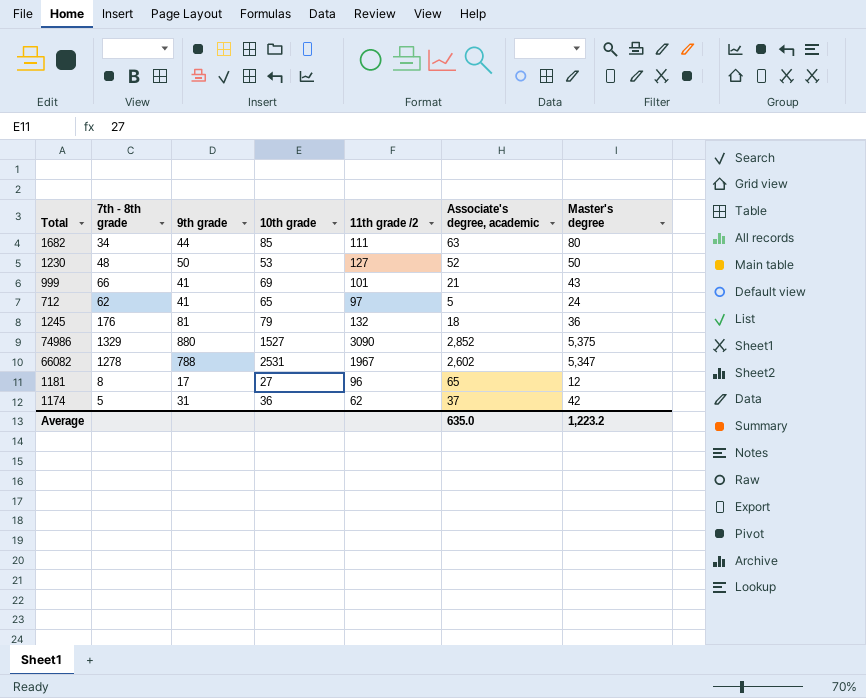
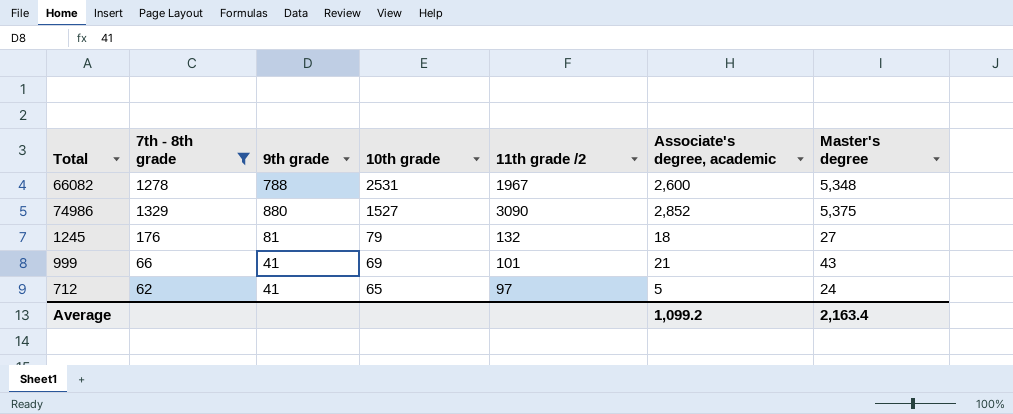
filter: none -> 7th - 8th grade >= 62
row order: none -> 10th grade descending
66082 | Associate's degree, academic: 2,602 -> 2,600
66082 | Master's degree: 5,347 -> 5,348
1245 | Master's degree: 36 -> 27
Average | Associate's degree, academic: 635.0 -> 1,099.2
Average | Master's degree: 1,223.2 -> 2,163.4

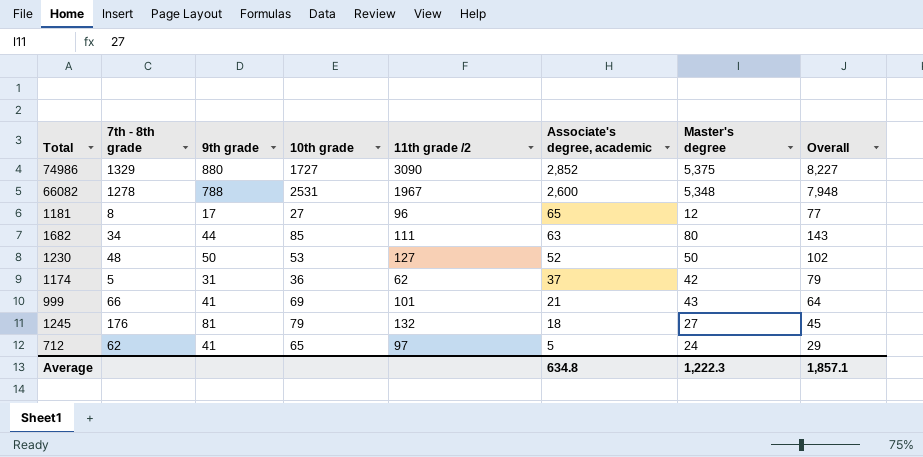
filter: 7th - 8th grade >= 62 -> none
row order: 10th grade descending -> Associate's degree, academic descending
column Overall | formula: none -> [Associate's degree, academic] + [Master's degree]
74986 | 10th grade: 1527 -> 1727
Average | Associate's degree, academic: 1,099.2 -> 634.8
Average | Master's degree: 2,163.4 -> 1,222.3

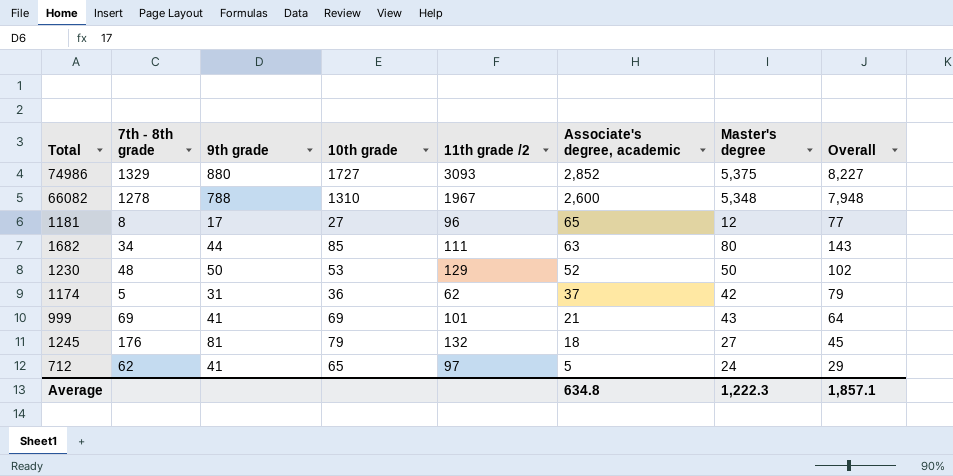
74986 | 11th grade /2: 3090 -> 3093
66082 | 10th grade: 2531 -> 1310
1230 | 11th grade /2: 127 -> 129
999 | 7th - 8th grade: 66 -> 69

